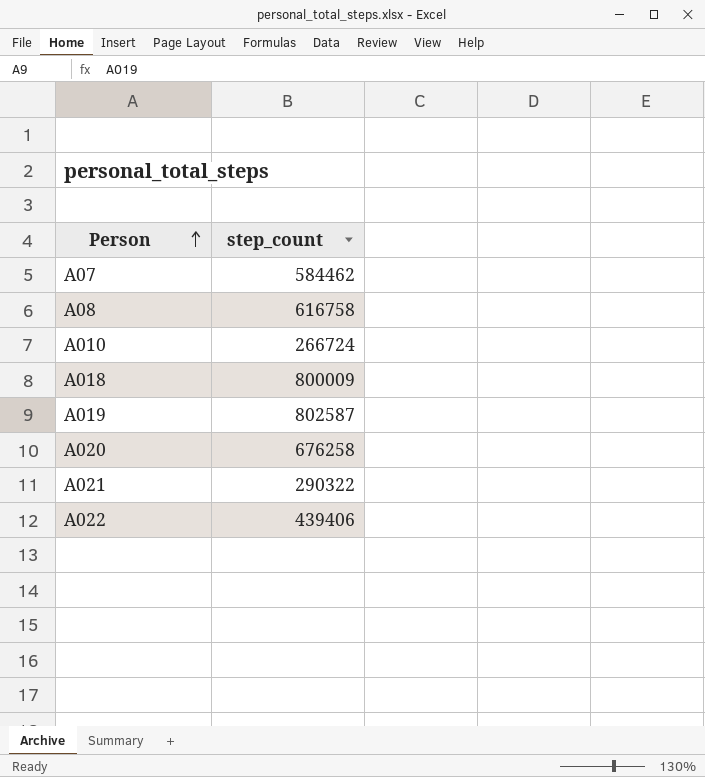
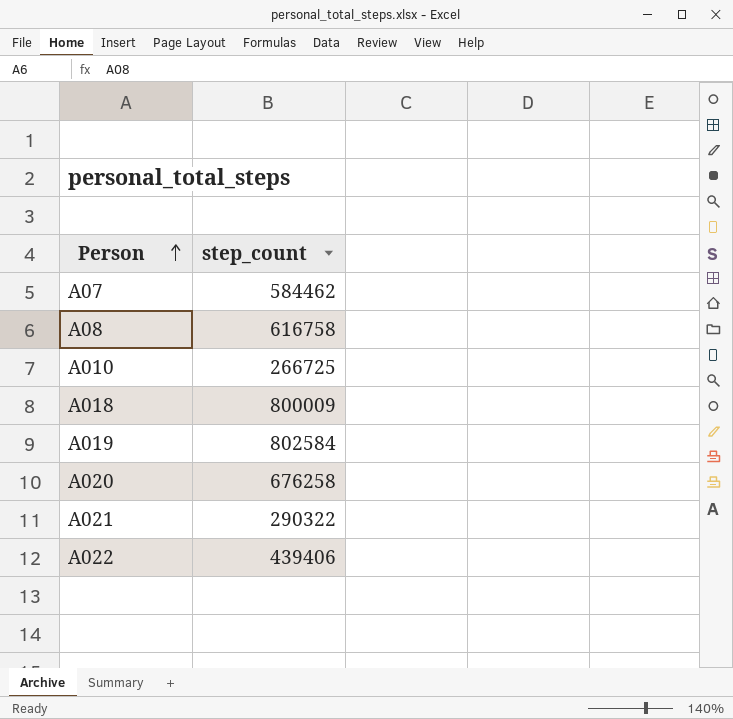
A010 | step_count: 266724 -> 266725
A019 | step_count: 802587 -> 802584

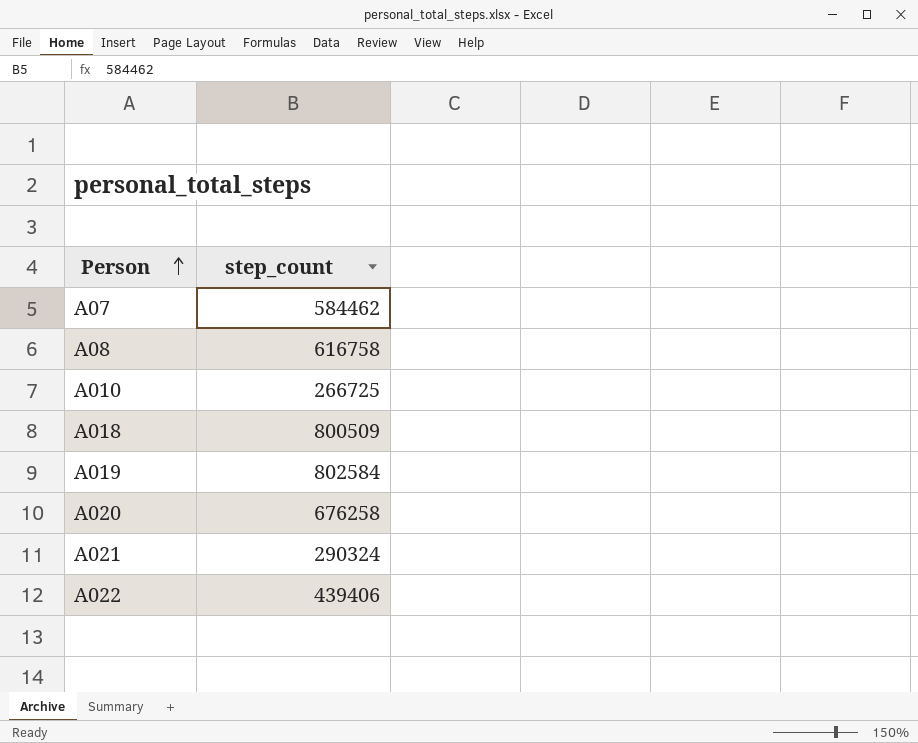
A018 | step_count: 800009 -> 800509
A021 | step_count: 290322 -> 290324

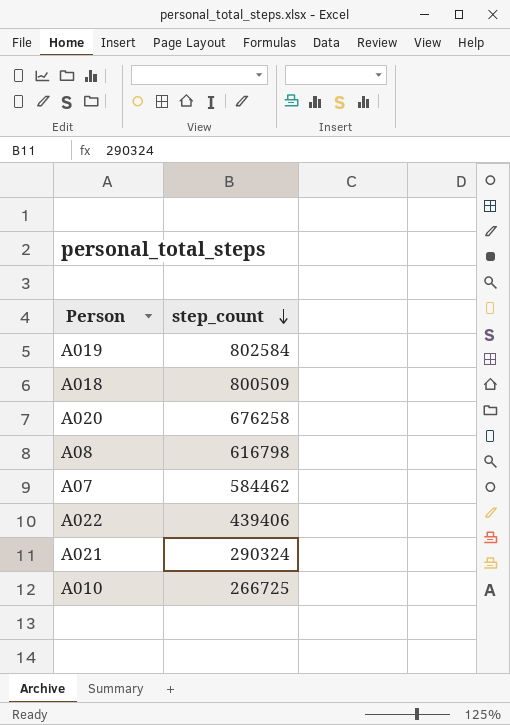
row order: Person ascending -> step_count descending
A08 | step_count: 616758 -> 616798

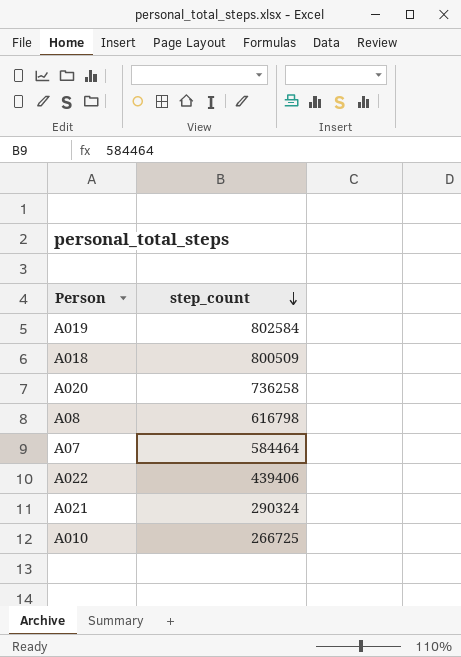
A020 | step_count: 676258 -> 736258
A07 | step_count: 584462 -> 584464

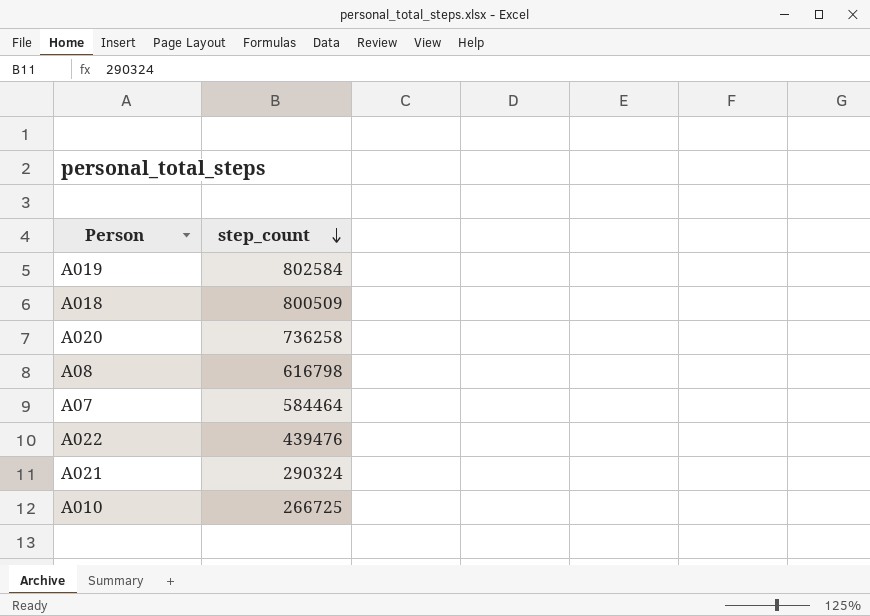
A022 | step_count: 439406 -> 439476

